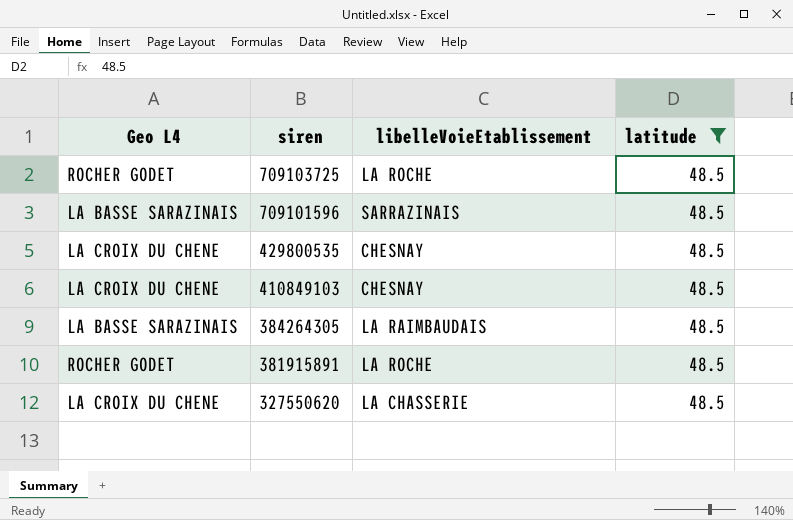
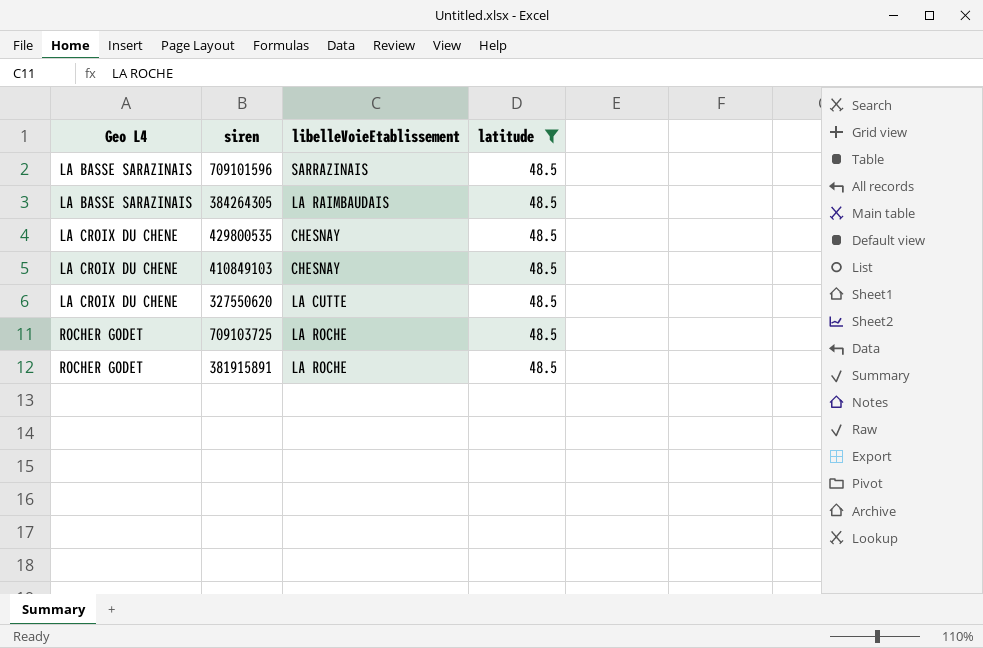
row order: siren descending -> Geo L4 ascending
327550620 | libelleVoieEtablissement: LA CHASSERIE -> LA CUTTE

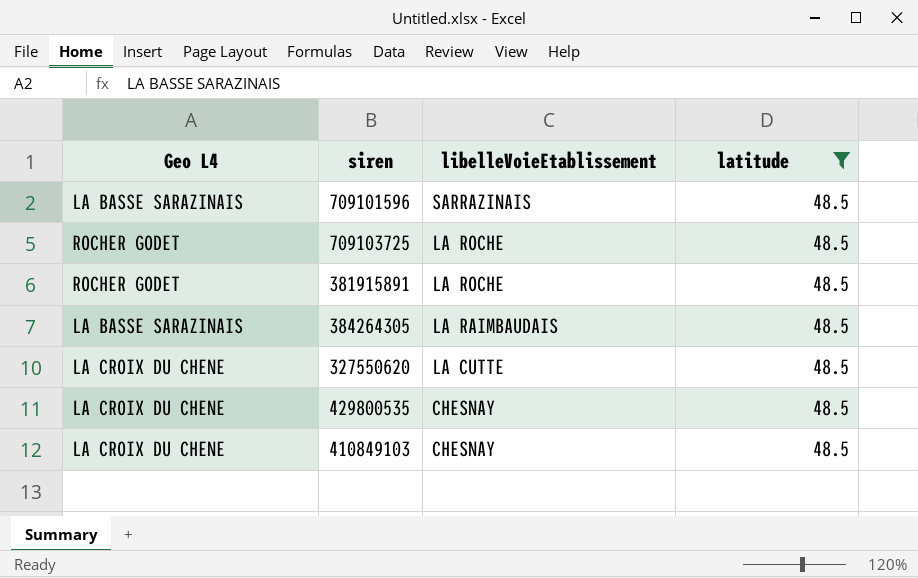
row order: Geo L4 ascending -> libelleVoieEtablissement descending

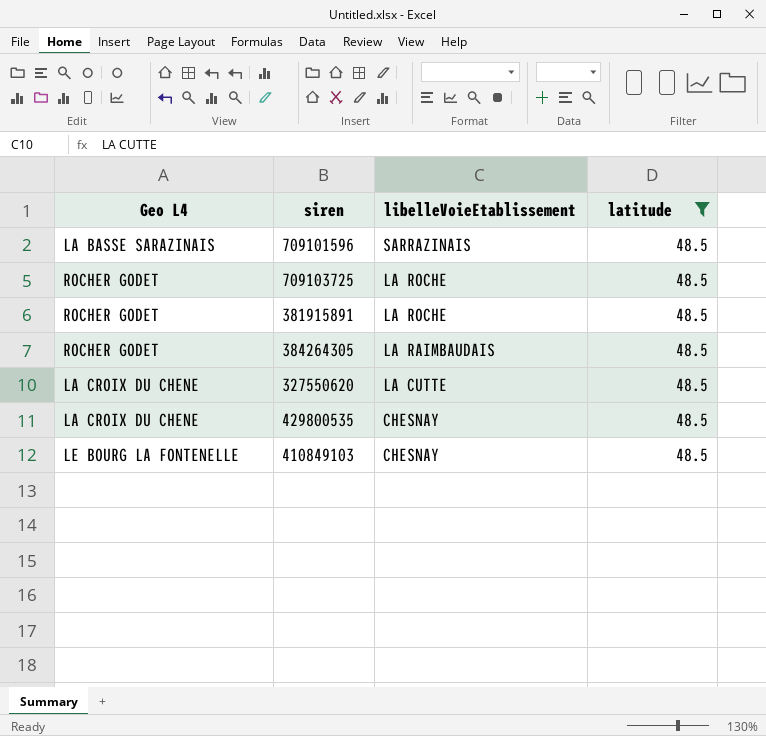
384264305 | Geo L4: LA BASSE SARAZINAIS -> ROCHER GODET
410849103 | Geo L4: LA CROIX DU CHENE -> LE BOURG LA FONTENELLE

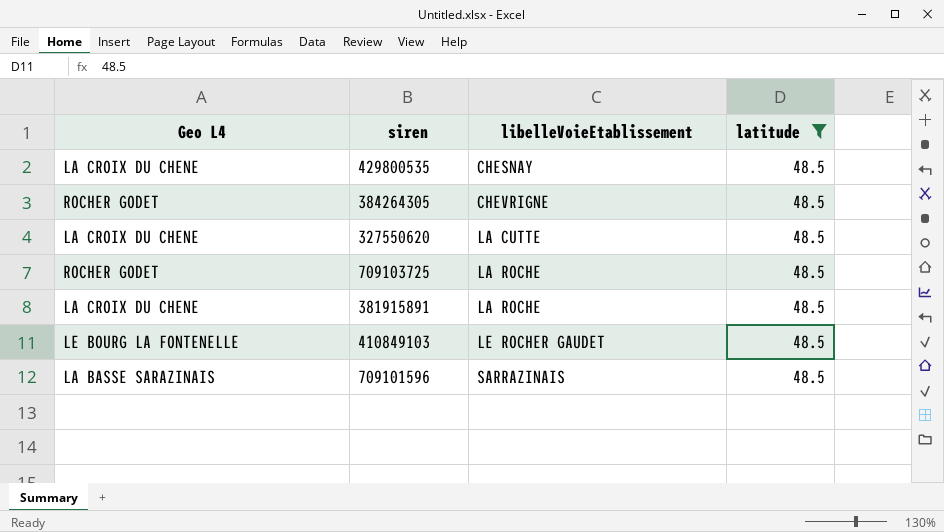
row order: libelleVoieEtablissement descending -> libelleVoieEtablissement ascending
384264305 | libelleVoieEtablissement: LA RAIMBAUDAIS -> CHEVRIGNE
381915891 | Geo L4: ROCHER GODET -> LA CROIX DU CHENE
410849103 | libelleVoieEtablissement: CHESNAY -> LE ROCHER GAUDET

